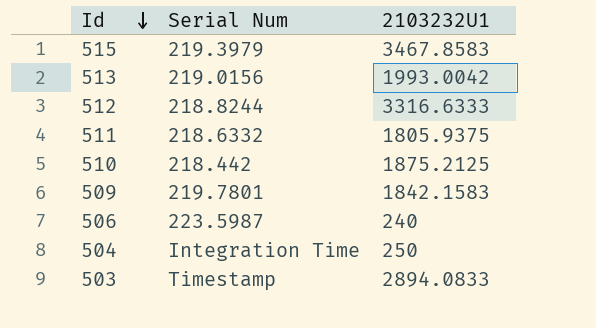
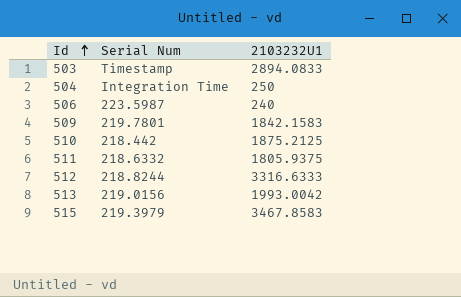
row order: Id descending -> Id ascending

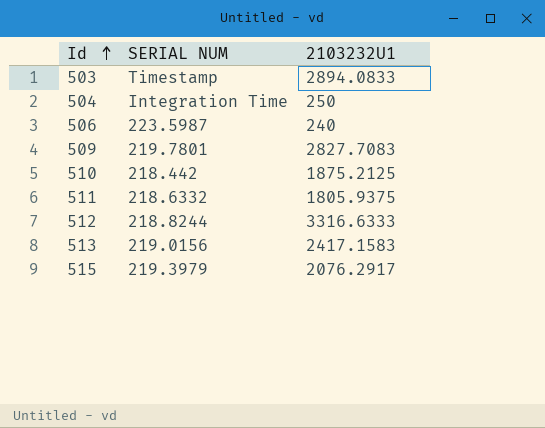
column name: Serial Num -> SERIAL NUM
509 | 2103232U1: 1842.1583 -> 2827.7083
513 | 2103232U1: 1993.0042 -> 2417.1583
515 | 2103232U1: 3467.8583 -> 2076.2917

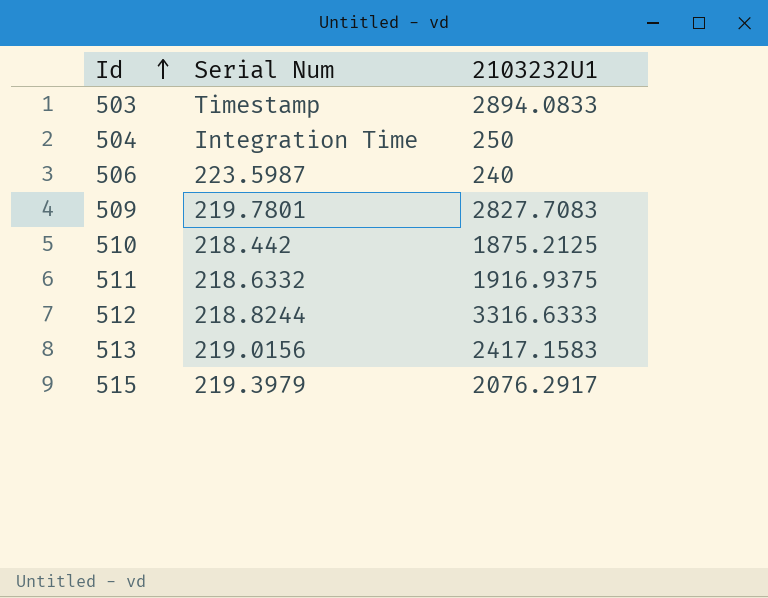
column name: SERIAL NUM -> Serial Num
511 | 2103232U1: 1805.9375 -> 1916.9375

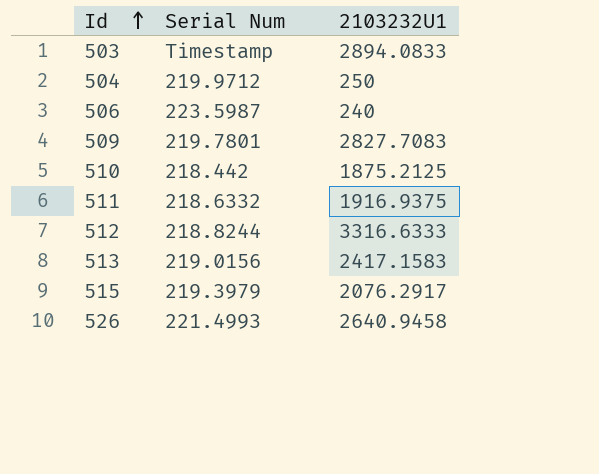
504 | Serial Num: Integration Time -> 219.9712
row 526: none -> 221.4993 | 2640.9458

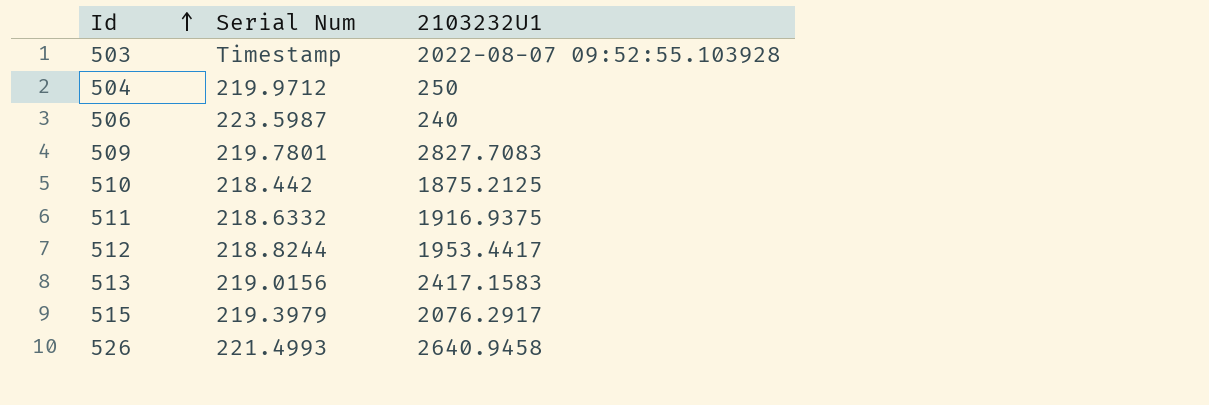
503 | 2103232U1: 2894.0833 -> 2022-08-07 09:52:55.103928
512 | 2103232U1: 3316.6333 -> 1953.4417

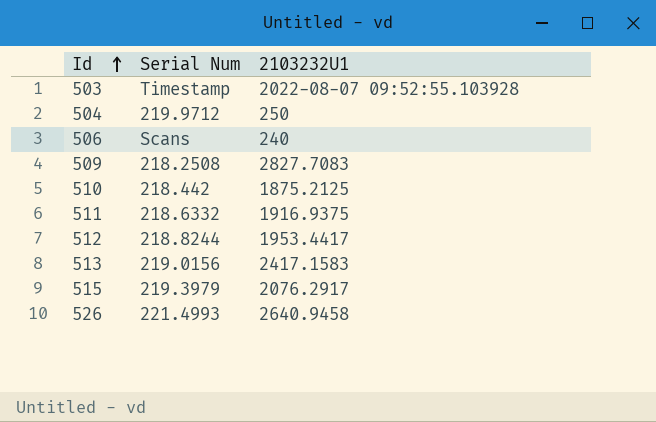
506 | Serial Num: 223.5987 -> Scans
509 | Serial Num: 219.7801 -> 218.2508

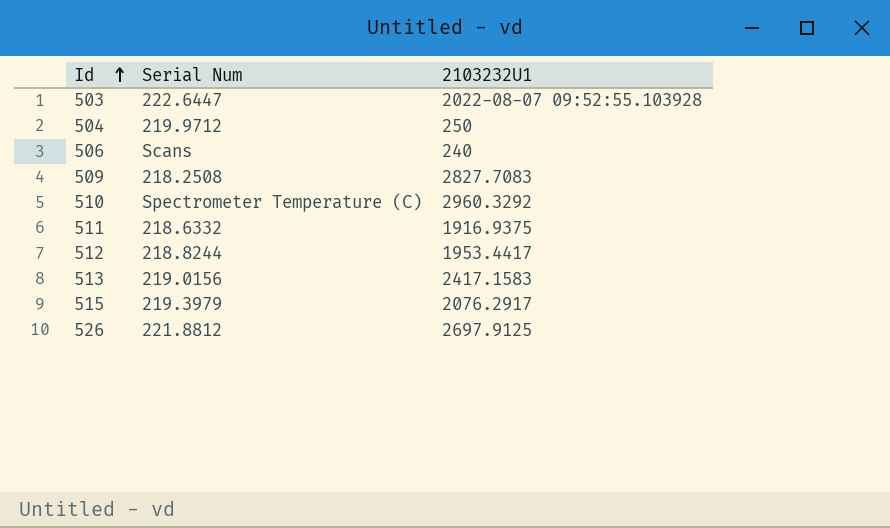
503 | Serial Num: Timestamp -> 222.6447
510 | Serial Num: 218.442 -> Spectrometer Temperature (C)
510 | 2103232U1: 1875.2125 -> 2960.3292
526 | Serial Num: 221.4993 -> 221.8812
526 | 2103232U1: 2640.9458 -> 2697.9125

